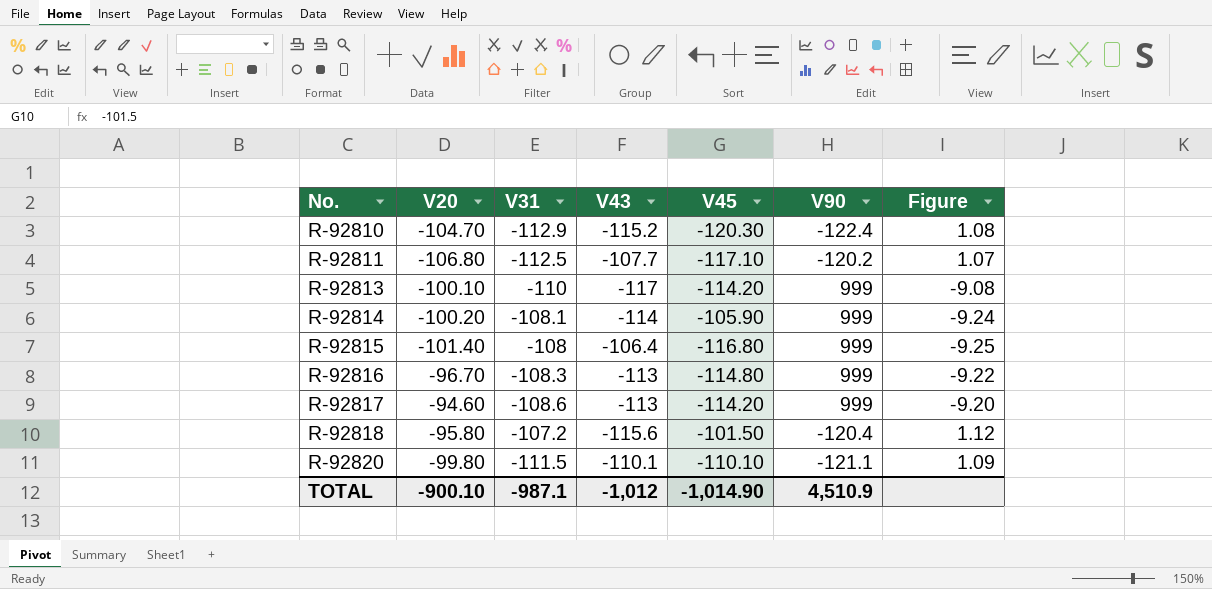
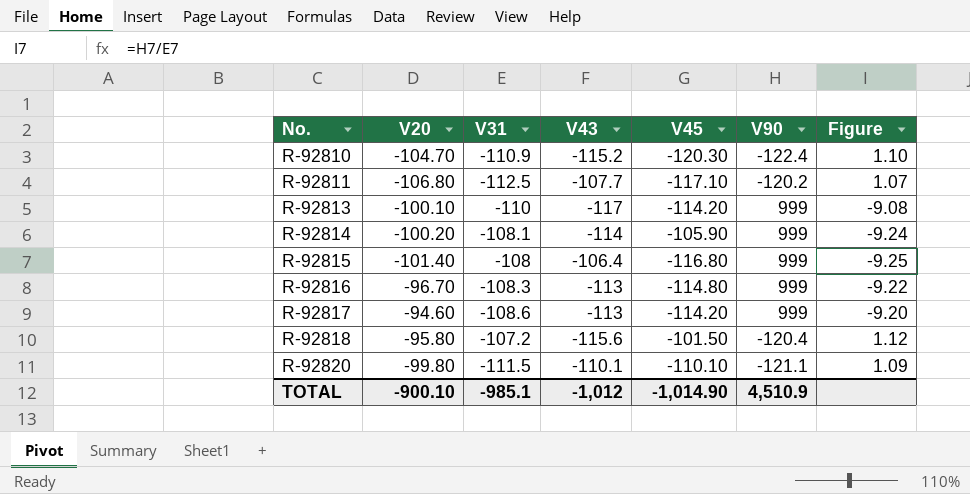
R-92810 | V31: -112.9 -> -110.9
R-92810 | Figure: 1.08 -> 1.10
TOTAL | V31: -987.1 -> -985.1

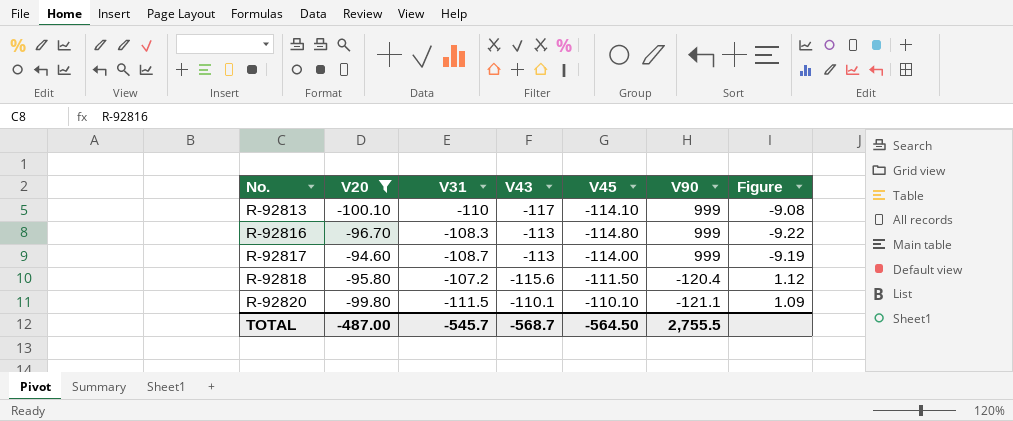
filter: none -> V20 >= -100.10
R-92813 | V45: -114.20 -> -114.10
R-92817 | V31: -108.6 -> -108.7
R-92817 | V45: -114.20 -> -114.00
R-92817 | Figure: -9.20 -> -9.19
R-92818 | V45: -101.50 -> -111.50
TOTAL | V20: -900.10 -> -487.00
TOTAL | V31: -985.1 -> -545.7
TOTAL | V43: -1,012 -> -568.7
TOTAL | V45: -1,014.90 -> -564.50
TOTAL | V90: 4,510.9 -> 2,755.5

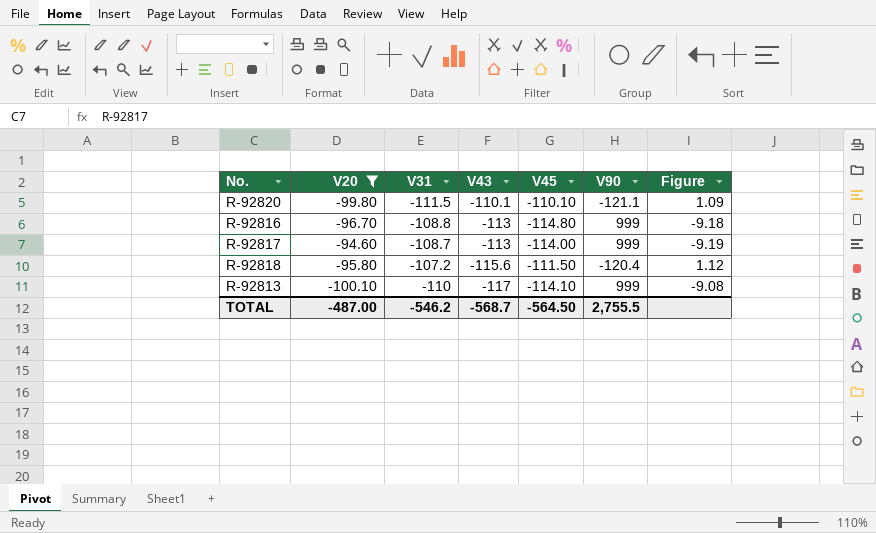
row order: No. ascending -> V43 descending
R-92816 | V31: -108.3 -> -108.8
R-92816 | Figure: -9.22 -> -9.18
TOTAL | V31: -545.7 -> -546.2

